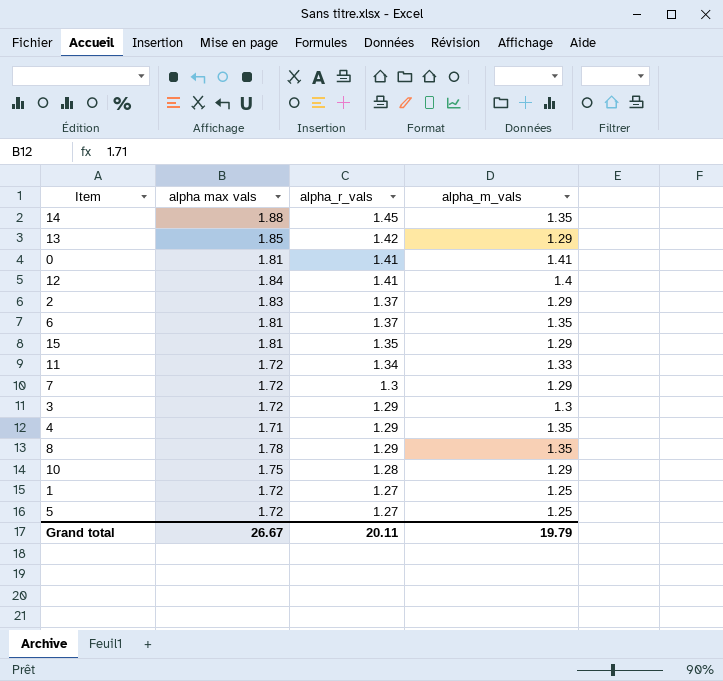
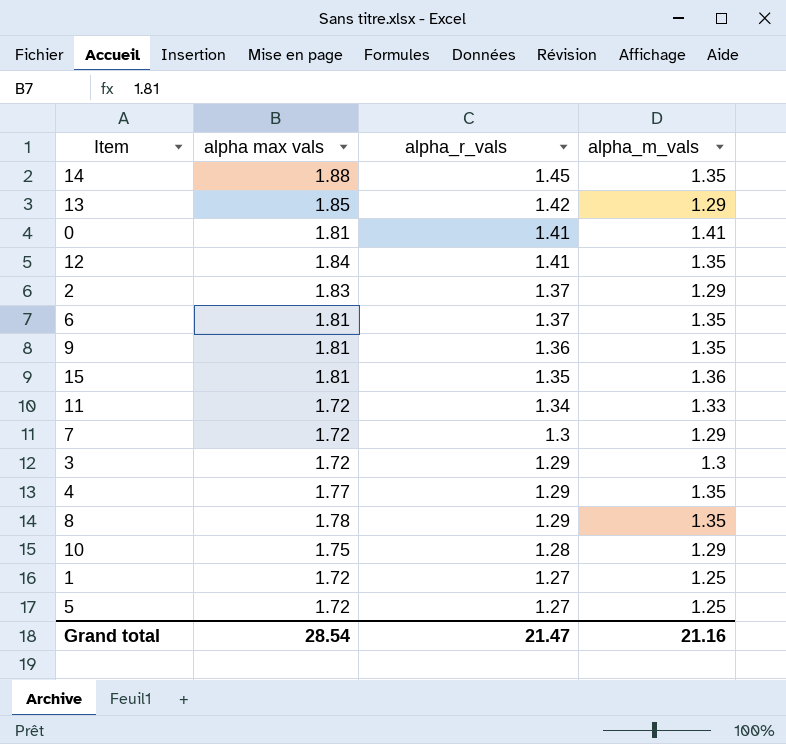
12 | alpha_m_vals: 1.4 -> 1.35
row 9: none -> 1.81 | 1.36 | 1.35
15 | alpha_m_vals: 1.29 -> 1.36
4 | alpha max vals: 1.71 -> 1.77
Grand total | alpha max vals: 26.67 -> 28.54
Grand total | alpha_r_vals: 20.11 -> 21.47
Grand total | alpha_m_vals: 19.79 -> 21.16

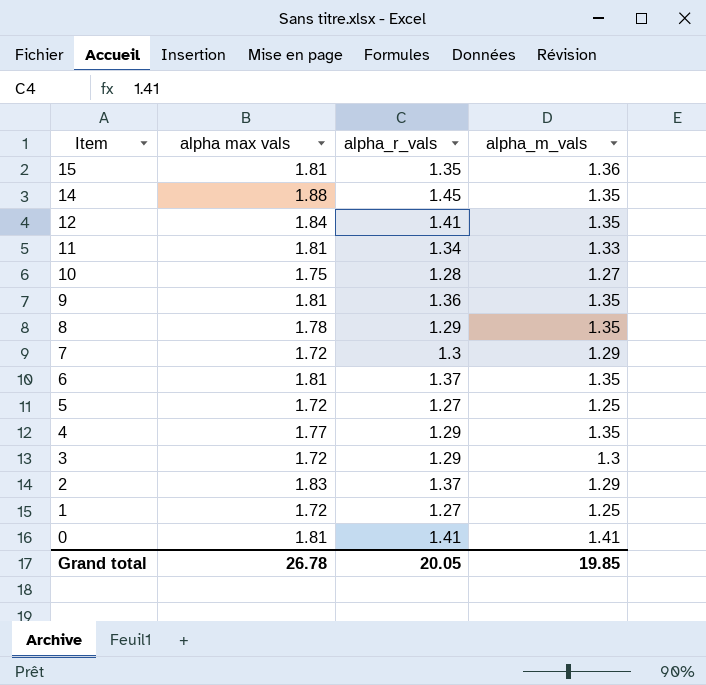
row order: alpha_r_vals descending -> Item descending
row 13: 1.85 | 1.42 | 1.29 -> none
11 | alpha max vals: 1.72 -> 1.81
10 | alpha_m_vals: 1.29 -> 1.27
Grand total | alpha max vals: 28.54 -> 26.78
Grand total | alpha_r_vals: 21.47 -> 20.05
Grand total | alpha_m_vals: 21.16 -> 19.85

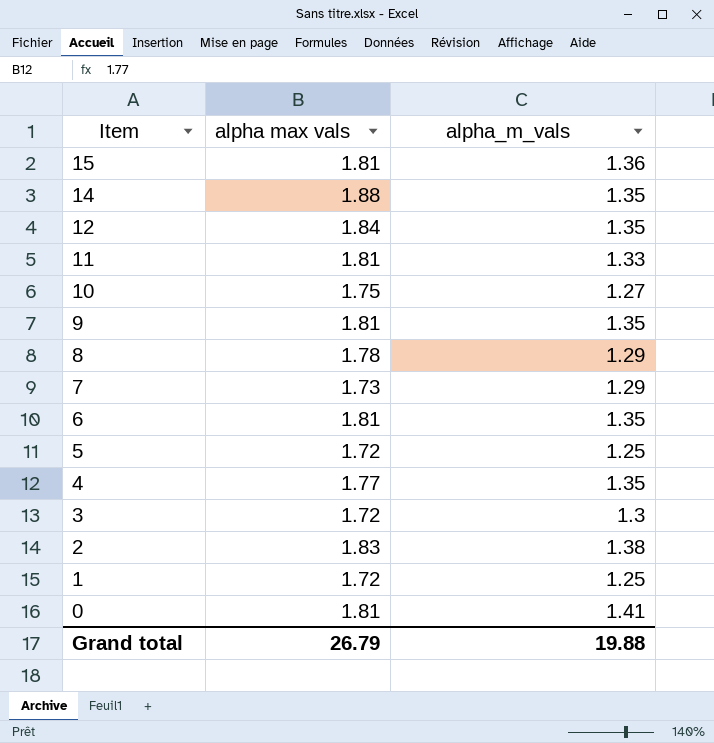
column alpha_r_vals | position: 3 -> none
8 | alpha_m_vals: 1.35 -> 1.29
7 | alpha max vals: 1.72 -> 1.73
2 | alpha_m_vals: 1.29 -> 1.38
Grand total | alpha max vals: 26.78 -> 26.79
Grand total | alpha_m_vals: 19.85 -> 19.88

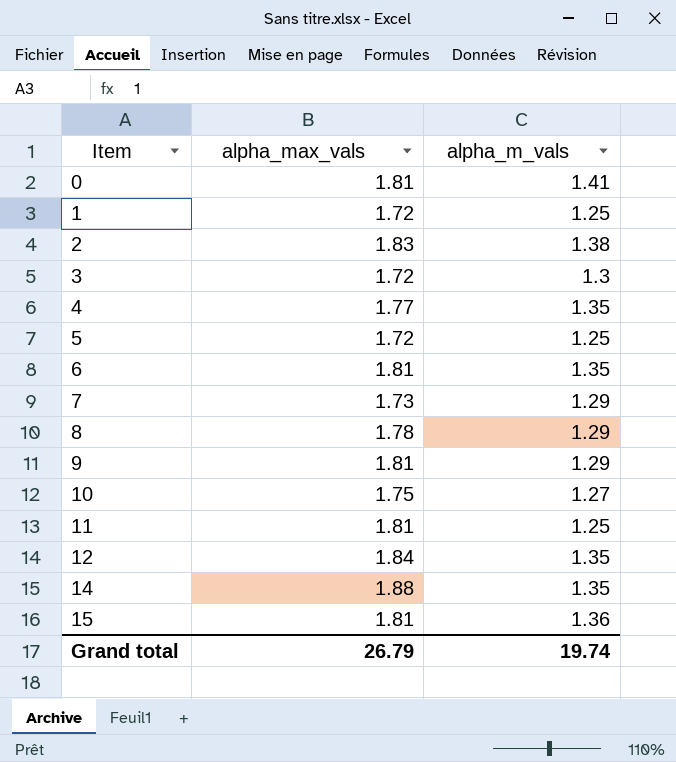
row order: Item descending -> Item ascending
column name: alpha max vals -> alpha_max_vals
9 | alpha_m_vals: 1.35 -> 1.29
11 | alpha_m_vals: 1.33 -> 1.25
Grand total | alpha_m_vals: 19.88 -> 19.74

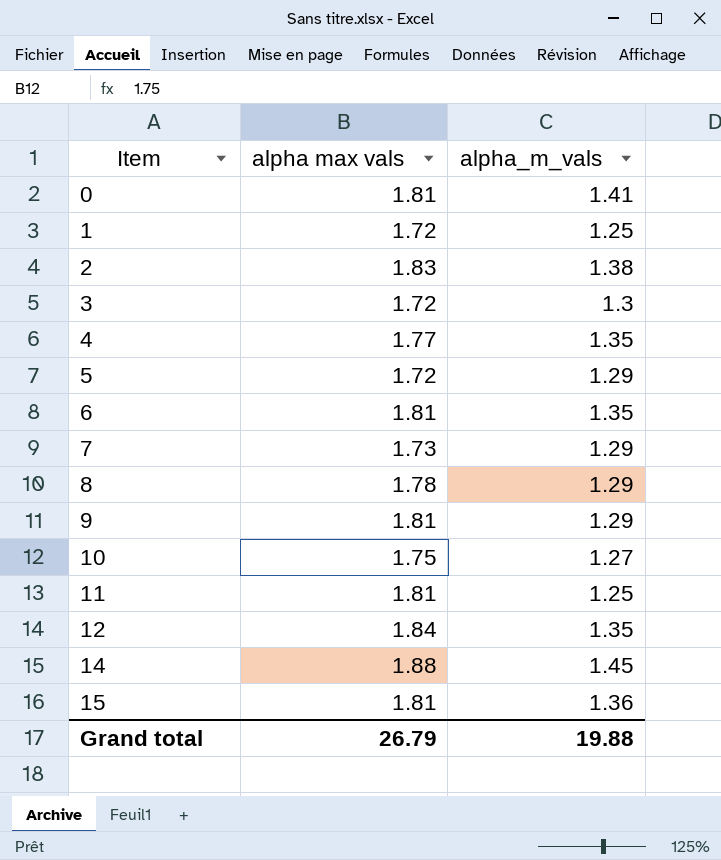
column name: alpha_max_vals -> alpha max vals
5 | alpha_m_vals: 1.25 -> 1.29
14 | alpha_m_vals: 1.35 -> 1.45
Grand total | alpha_m_vals: 19.74 -> 19.88

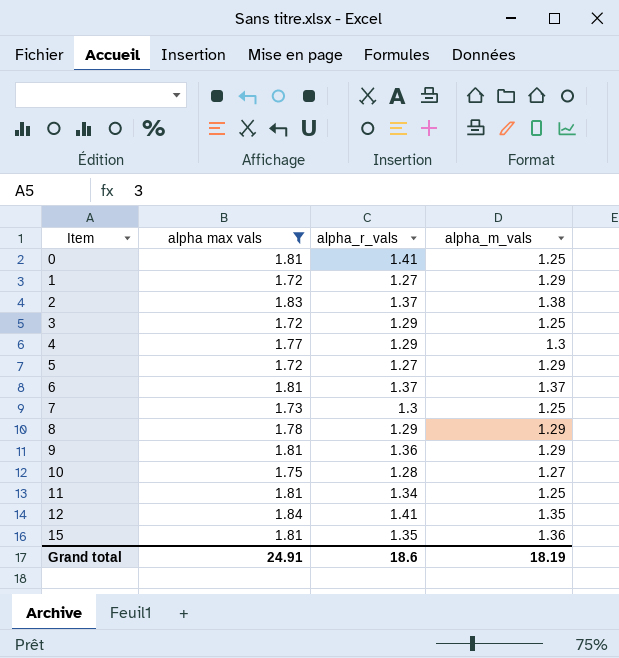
filter: none -> alpha max vals != 1.88
column alpha_r_vals | position: none -> 3
0 | alpha_m_vals: 1.41 -> 1.25
1 | alpha_m_vals: 1.25 -> 1.29
3 | alpha_m_vals: 1.3 -> 1.25
4 | alpha_m_vals: 1.35 -> 1.3
6 | alpha_m_vals: 1.35 -> 1.37
7 | alpha_m_vals: 1.29 -> 1.25
Grand total | alpha max vals: 26.79 -> 24.91
Grand total | alpha_m_vals: 19.88 -> 18.19

